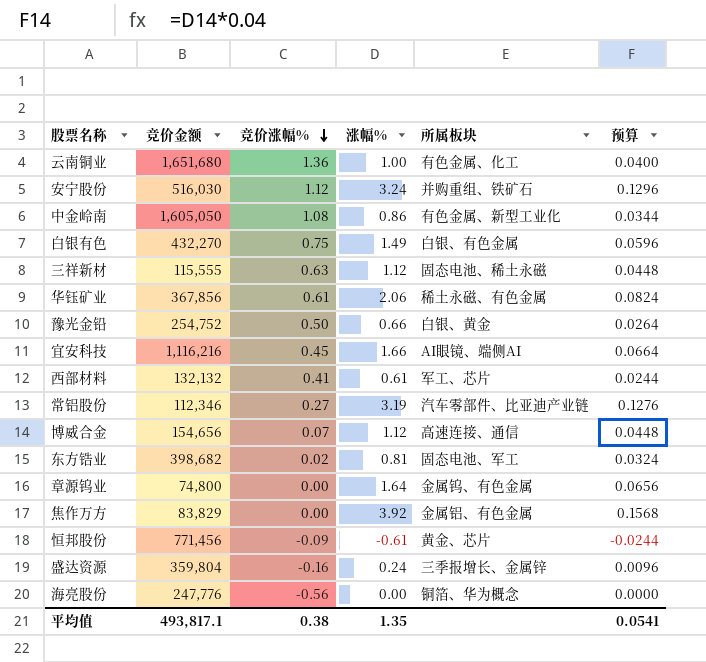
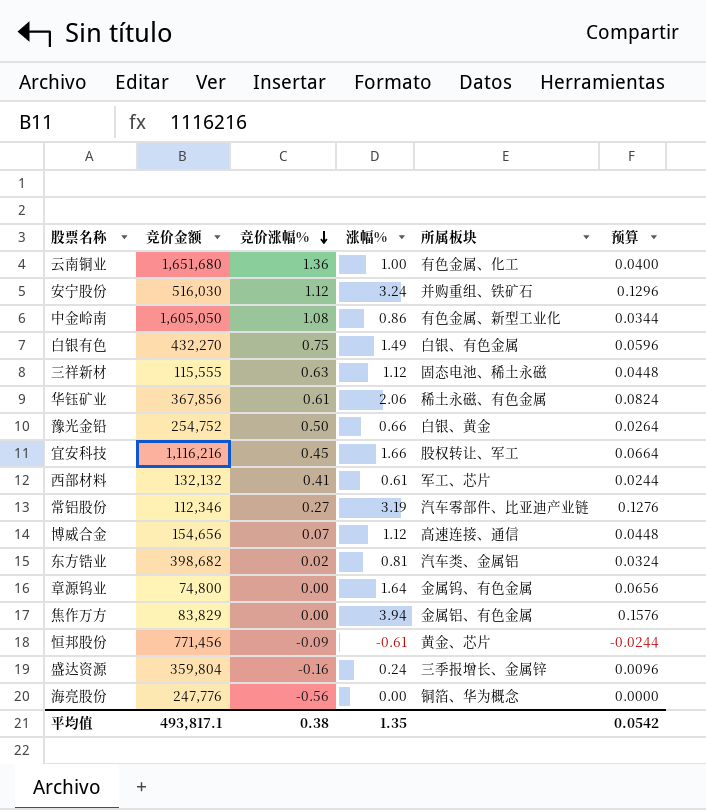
宜安科技 | 所属板块: AI眼镜、端侧AI -> 股权转让、军工
东方锆业 | 所属板块: 固态电池、军工 -> 汽车类、金属铝
焦作万方 | 涨幅%: 3.92 -> 3.94
焦作万方 | 预算: 0.1568 -> 0.1576
平均值 | 预算: 0.0541 -> 0.0542

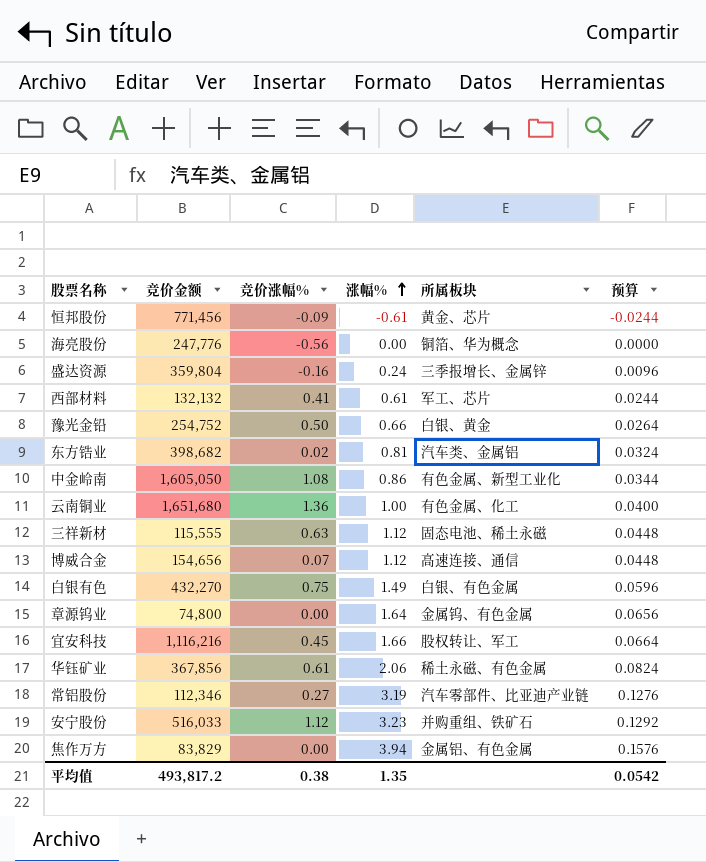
row order: 竞价涨幅% descending -> 涨幅% ascending
安宁股份 | 竞价金额: 516,030 -> 516,033
安宁股份 | 涨幅%: 3.24 -> 3.23
安宁股份 | 预算: 0.1296 -> 0.1292
平均值 | 竞价金额: 493,817.1 -> 493,817.2

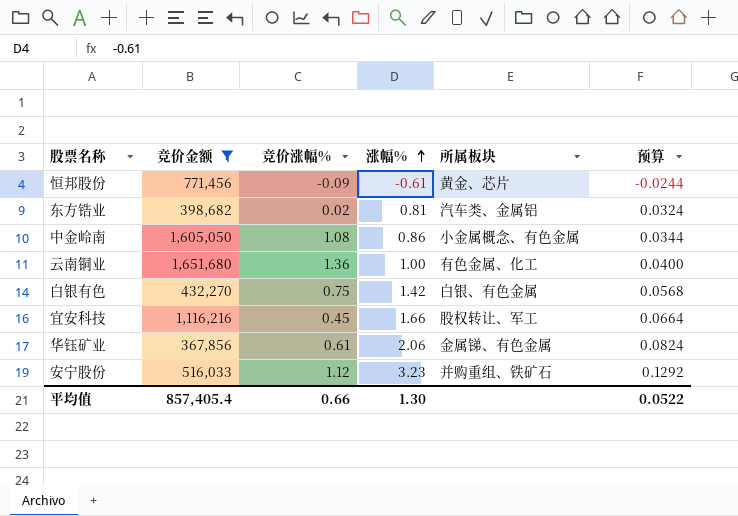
filter: none -> 竞价金额 >= 367,856
中金岭南 | 所属板块: 有色金属、新型工业化 -> 小金属概念、有色金属
白银有色 | 涨幅%: 1.49 -> 1.42
白银有色 | 预算: 0.0596 -> 0.0568
华钰矿业 | 所属板块: 稀土永磁、有色金属 -> 金属锑、有色金属
平均值 | 竞价金额: 493,817.2 -> 857,405.4
平均值 | 竞价涨幅%: 0.38 -> 0.66
平均值 | 涨幅%: 1.35 -> 1.30
平均值 | 预算: 0.0542 -> 0.0522

